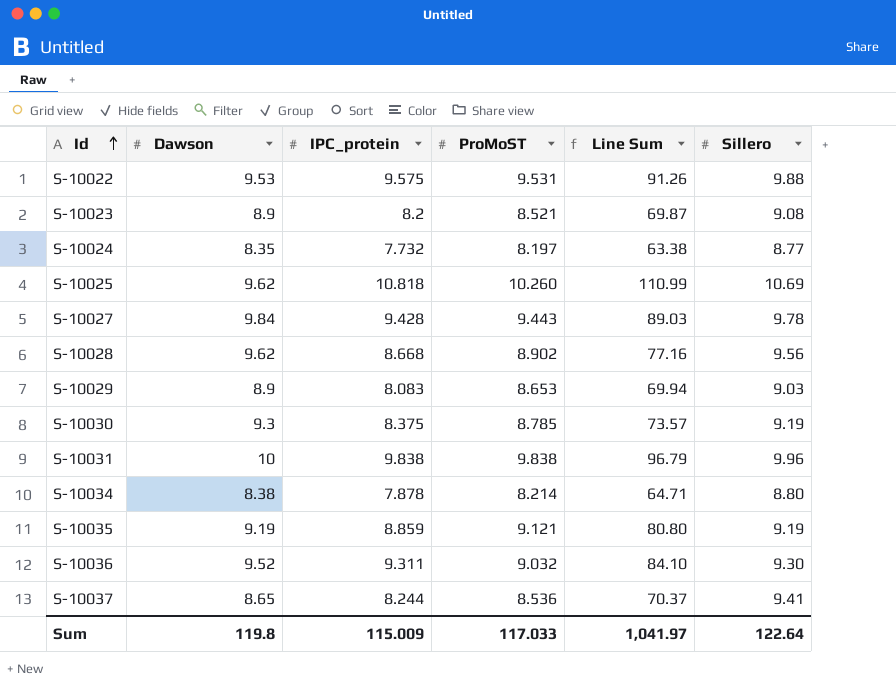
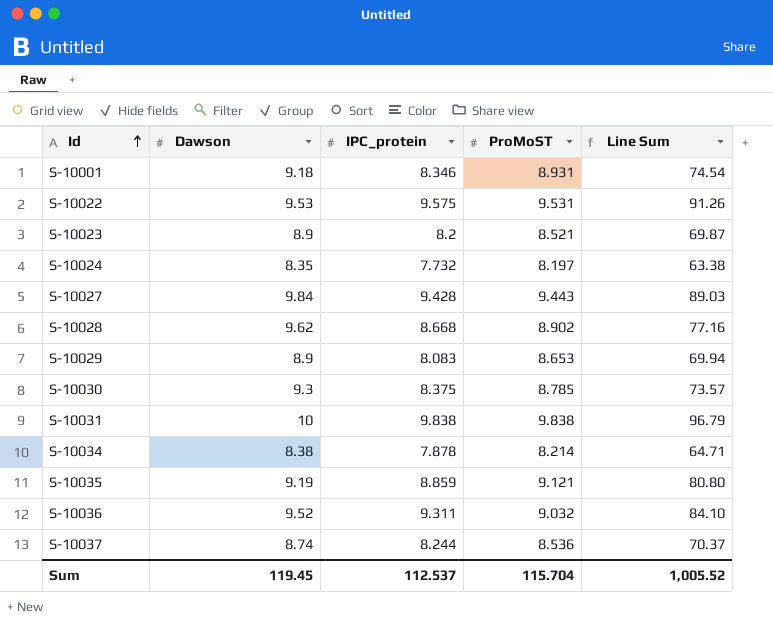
column Sillero | position: 6 -> none
row S-10025: 9.62 | 10.818 | 10.260 | 110.99 | 10.69 -> none
row S-10001: none -> 9.18 | 8.346 | 8.931 | 74.54
S-10037 | Dawson: 8.65 -> 8.74
Sum | Dawson: 119.8 -> 119.45
Sum | IPC_protein: 115.009 -> 112.537
Sum | ProMoST: 117.033 -> 115.704
Sum | Line Sum: 1,041.97 -> 1,005.52

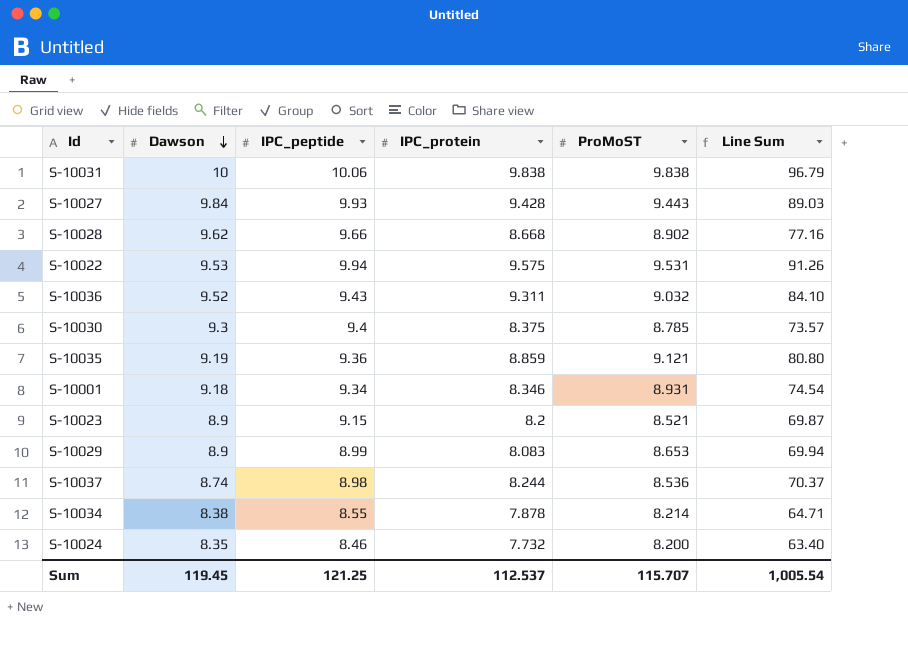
row order: Id ascending -> Dawson descending
column IPC_peptide | position: none -> 3
S-10024 | ProMoST: 8.197 -> 8.200
S-10024 | Line Sum: 63.38 -> 63.40
Sum | ProMoST: 115.704 -> 115.707
Sum | Line Sum: 1,005.52 -> 1,005.54

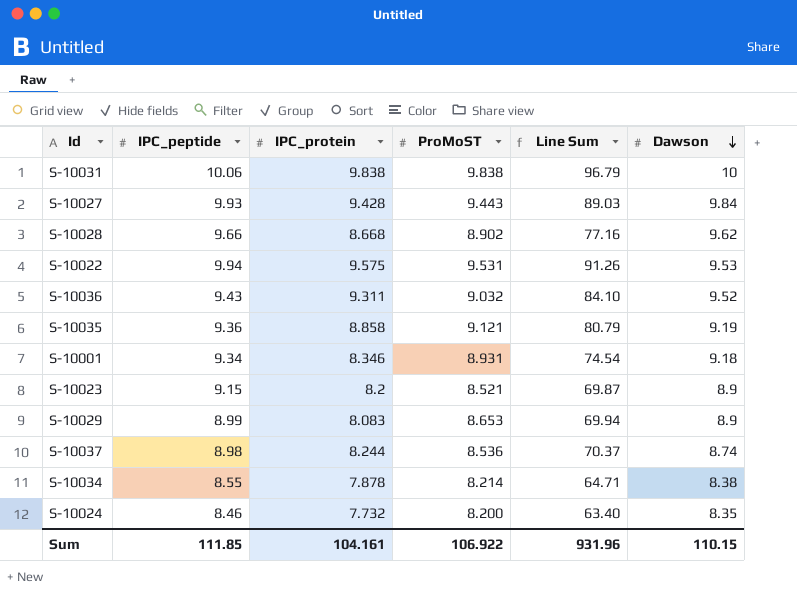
column Dawson | position: 2 -> 6
row S-10030: 9.3 | 9.4 | 8.375 | 8.785 | 73.57 -> none
S-10035 | IPC_protein: 8.859 -> 8.858
S-10035 | Line Sum: 80.80 -> 80.79
Sum | IPC_peptide: 121.25 -> 111.85
Sum | IPC_protein: 112.537 -> 104.161
Sum | ProMoST: 115.707 -> 106.922
Sum | Line Sum: 1,005.54 -> 931.96
Sum | Dawson: 119.45 -> 110.15

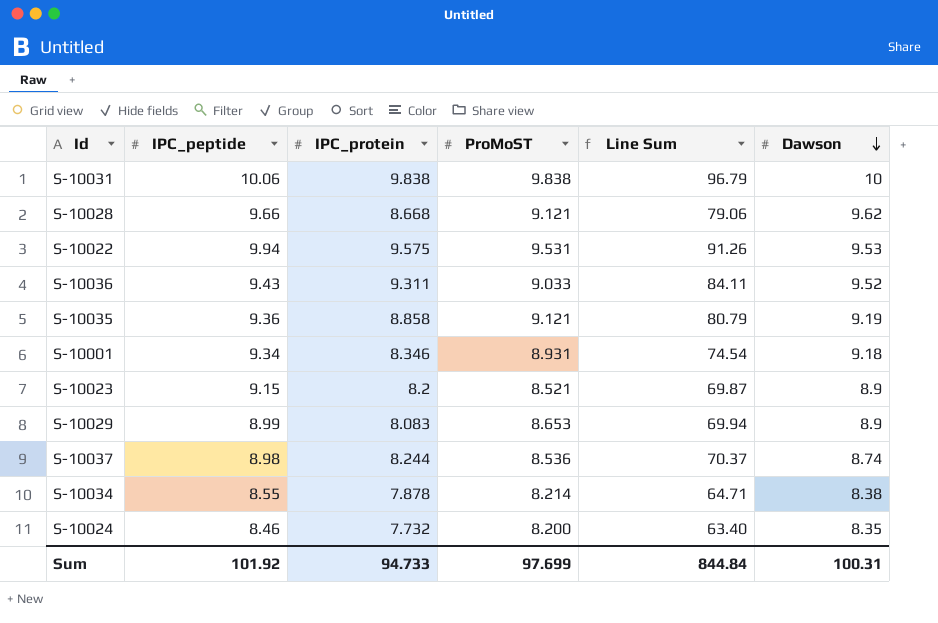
row S-10027: 9.93 | 9.428 | 9.443 | 89.03 | 9.84 -> none
S-10028 | ProMoST: 8.902 -> 9.121
S-10028 | Line Sum: 77.16 -> 79.06
S-10036 | ProMoST: 9.032 -> 9.033
S-10036 | Line Sum: 84.10 -> 84.11
Sum | IPC_peptide: 111.85 -> 101.92
Sum | IPC_protein: 104.161 -> 94.733
Sum | ProMoST: 106.922 -> 97.699
Sum | Line Sum: 931.96 -> 844.84
Sum | Dawson: 110.15 -> 100.31

